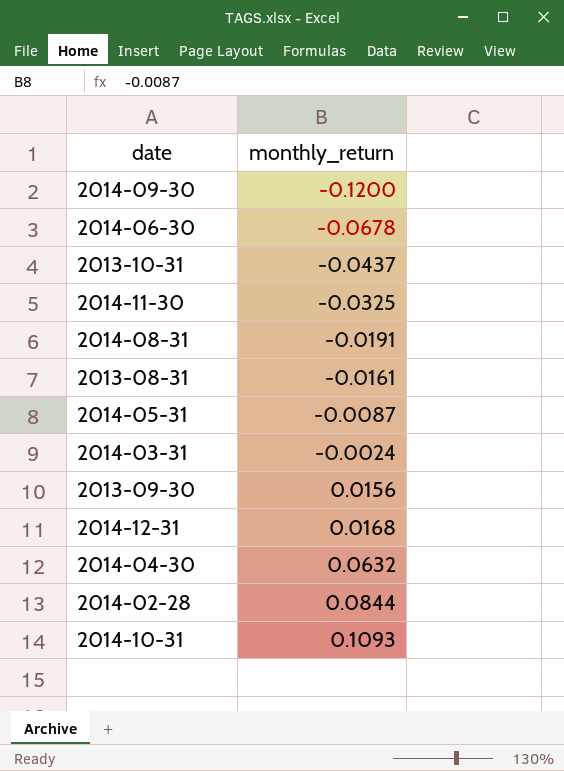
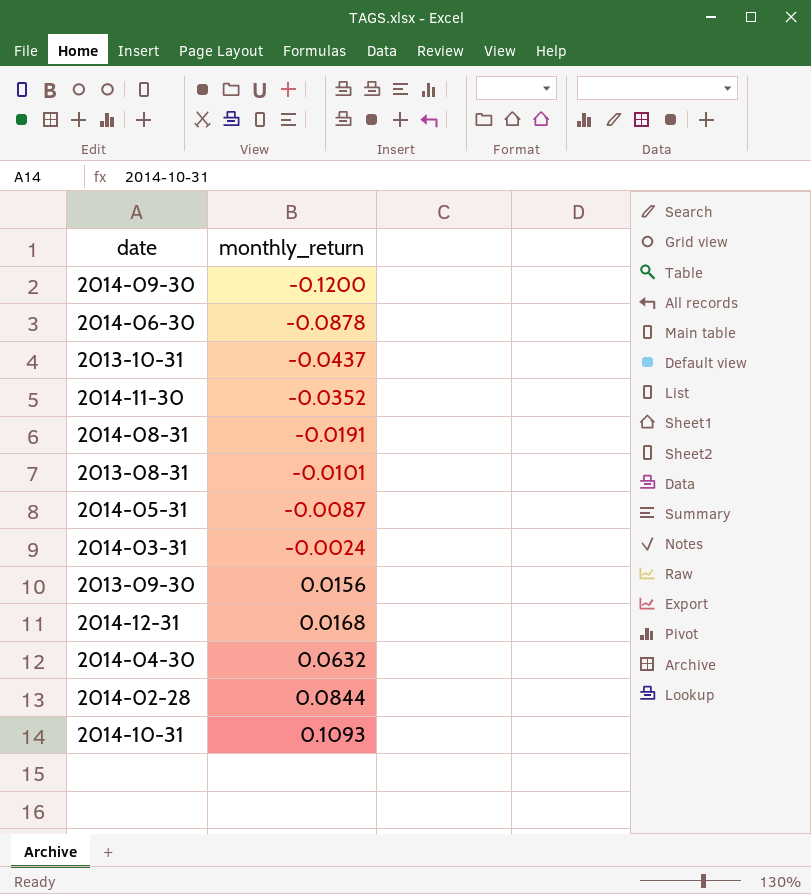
2014-06-30 | monthly_return: -0.0678 -> -0.0878
2014-11-30 | monthly_return: -0.0325 -> -0.0352
2013-08-31 | monthly_return: -0.0161 -> -0.0101

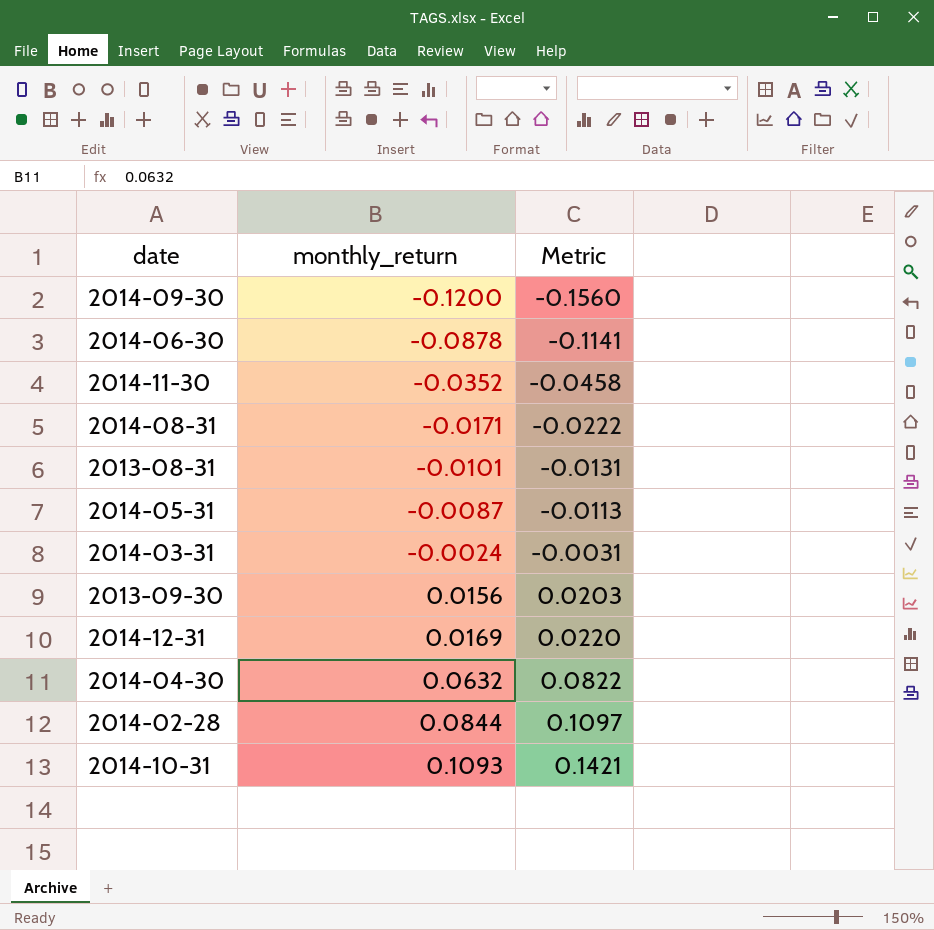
column Metric | formula: none -> [monthly_return] * 1.3
row 2013-10-31: -0.0437 -> none
2014-08-31 | monthly_return: -0.0191 -> -0.0171
2014-12-31 | monthly_return: 0.0168 -> 0.0169

